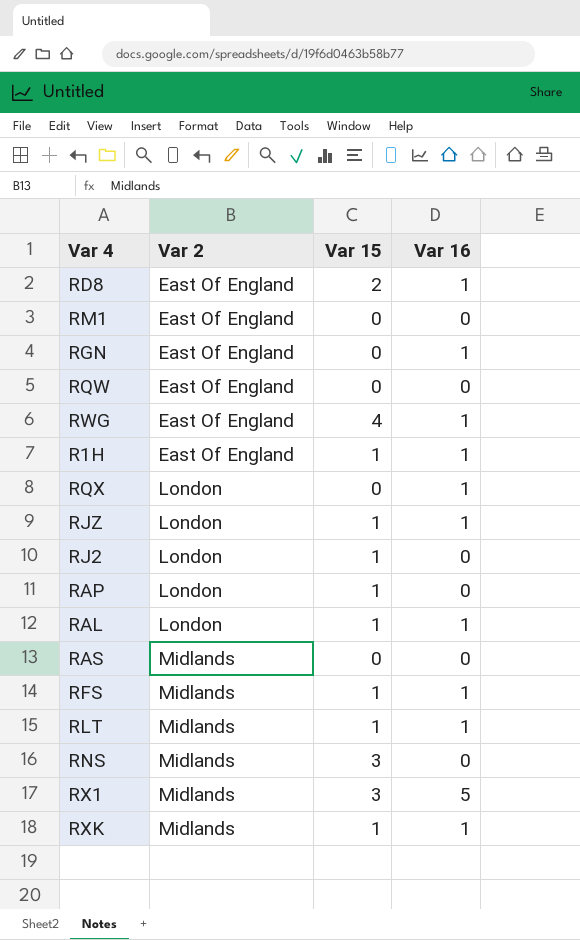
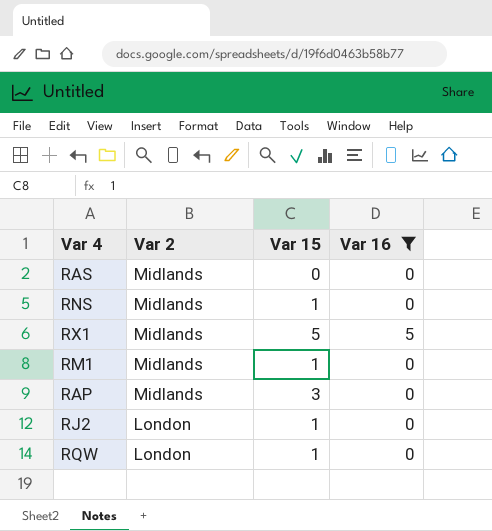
filter: none -> Var 16 != 1
row order: Var 2 ascending -> Var 2 descending
RNS | Var 15: 3 -> 1
RX1 | Var 15: 3 -> 5
RM1 | Var 2: East Of England -> Midlands
RM1 | Var 15: 0 -> 1
RAP | Var 2: London -> Midlands
RAP | Var 15: 1 -> 3
RQW | Var 2: East Of England -> London
RQW | Var 15: 0 -> 1

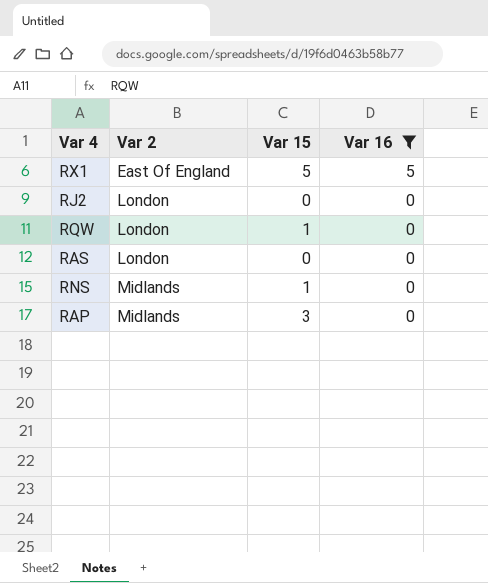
row order: Var 2 descending -> Var 2 ascending
row RM1: Midlands | 1 | 0 -> none
RX1 | Var 2: Midlands -> East Of England
RJ2 | Var 15: 1 -> 0
RAS | Var 2: Midlands -> London

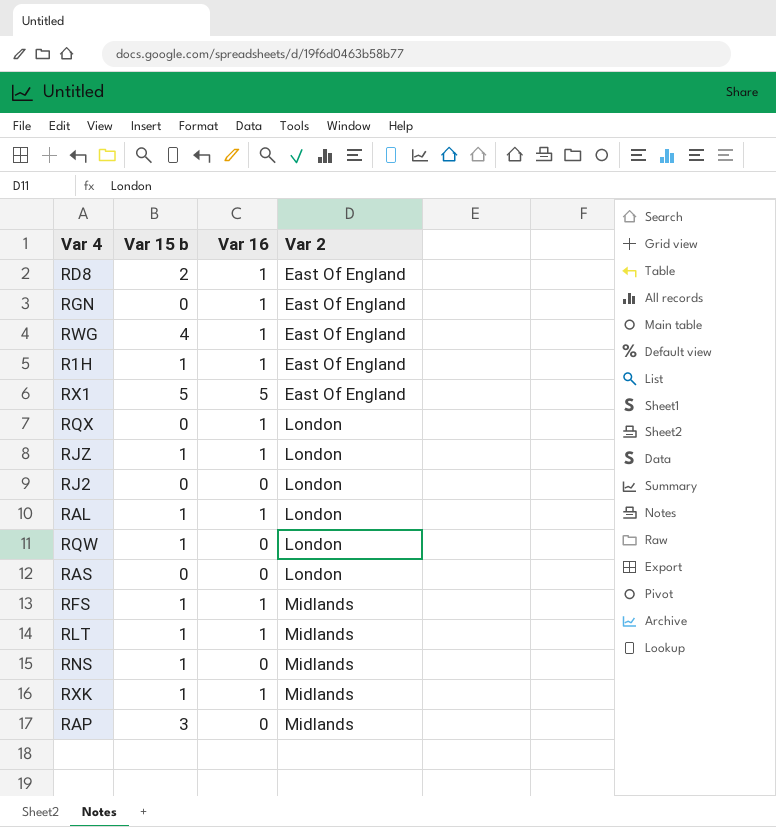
filter: Var 16 != 1 -> none
column name: Var 15 -> Var 15 b
column Var 2 | position: 2 -> 4

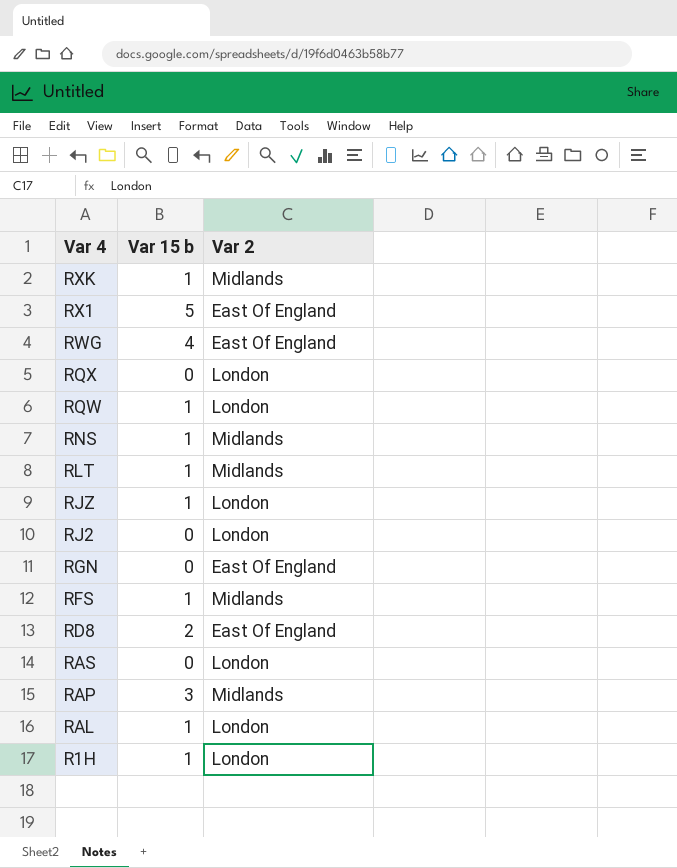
row order: Var 2 ascending -> Var 4 descending
column Var 16 | position: 3 -> none
R1H | Var 2: East Of England -> London

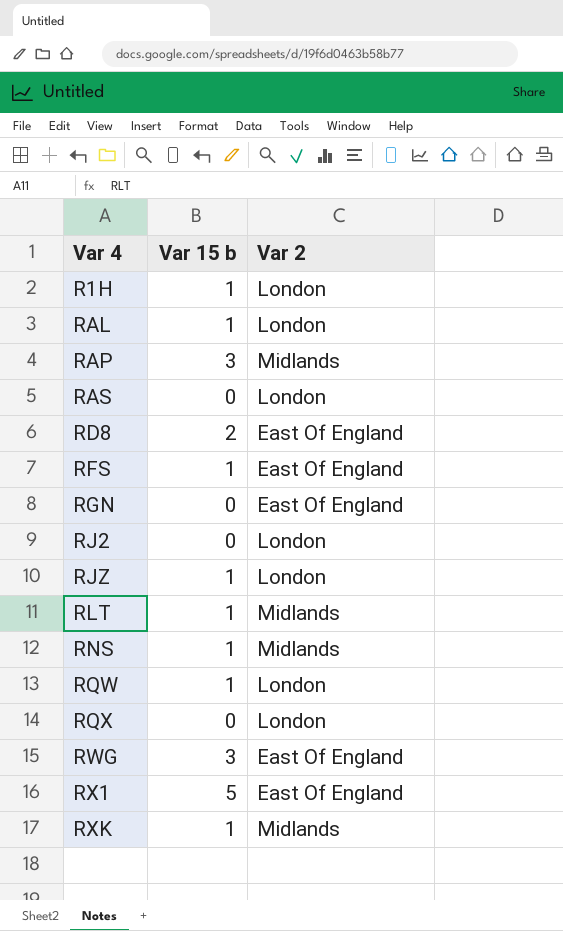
row order: Var 4 descending -> Var 4 ascending
RFS | Var 2: Midlands -> East Of England
RWG | Var 15 b: 4 -> 3

